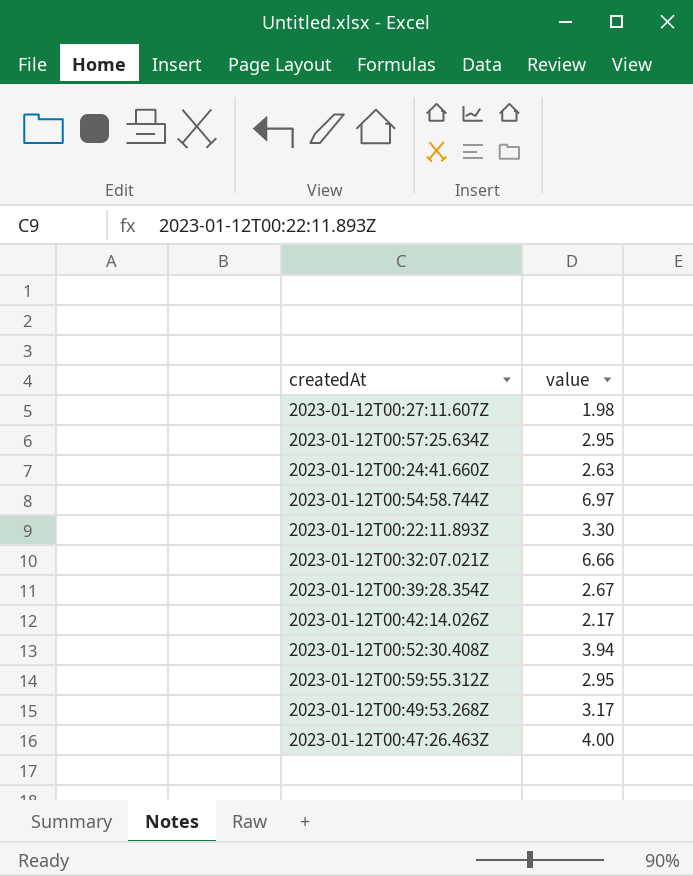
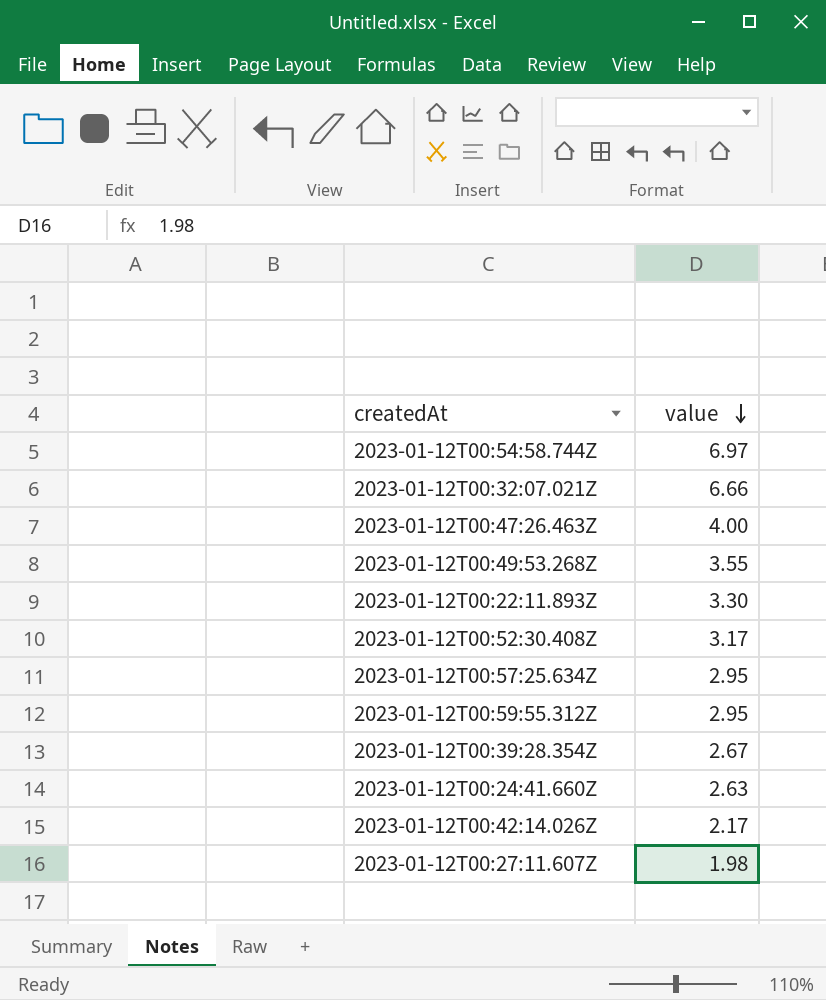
row order: none -> value descending
2023-01-12T00:49:53.268Z | value: 3.17 -> 3.55
2023-01-12T00:52:30.408Z | value: 3.94 -> 3.17

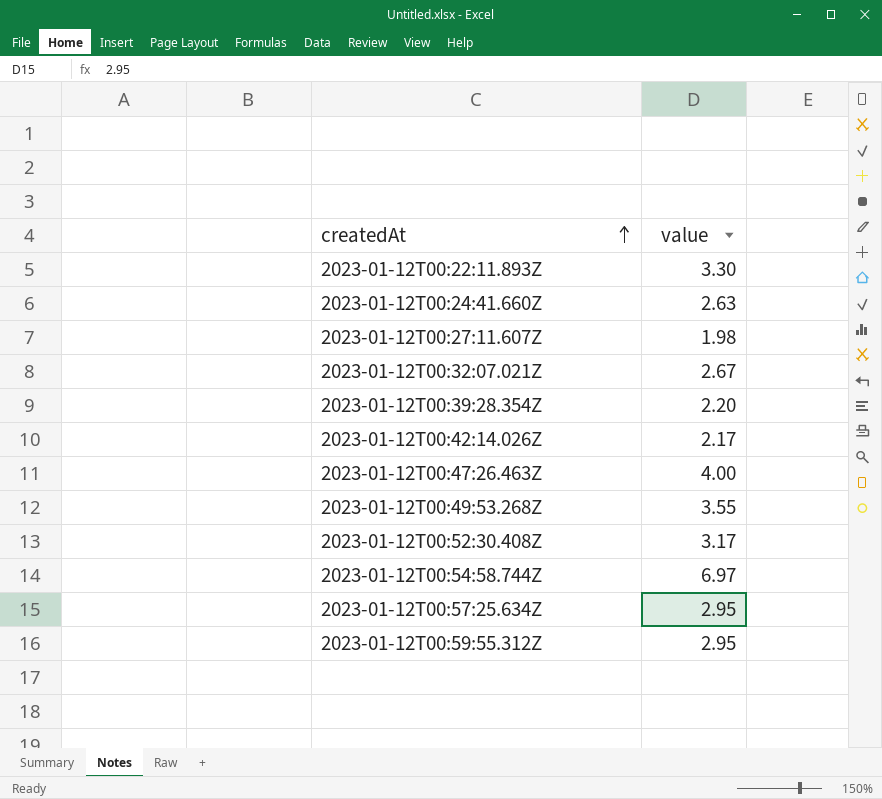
row order: value descending -> createdAt ascending
2023-01-12T00:32:07.021Z | value: 6.66 -> 2.67
2023-01-12T00:39:28.354Z | value: 2.67 -> 2.20

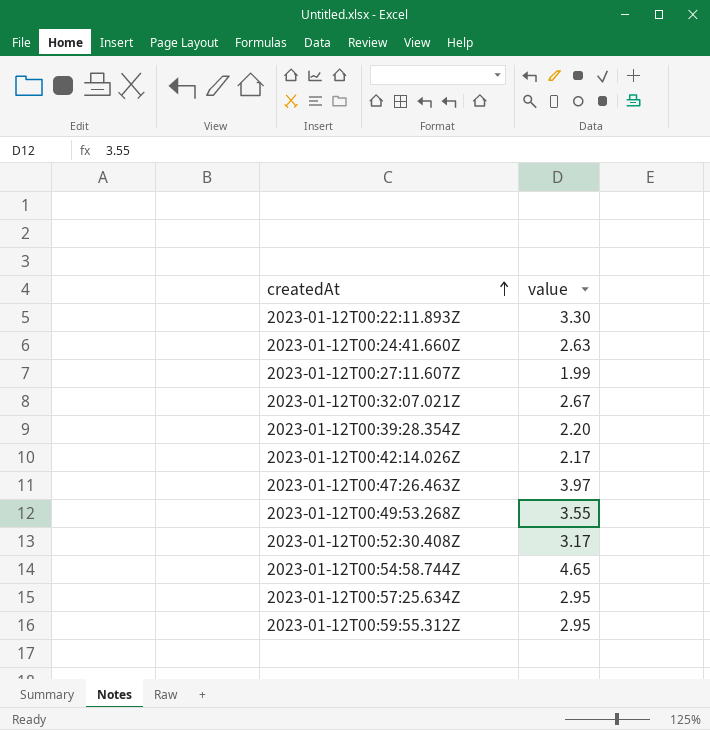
2023-01-12T00:27:11.607Z | value: 1.98 -> 1.99
2023-01-12T00:47:26.463Z | value: 4.00 -> 3.97
2023-01-12T00:54:58.744Z | value: 6.97 -> 4.65

